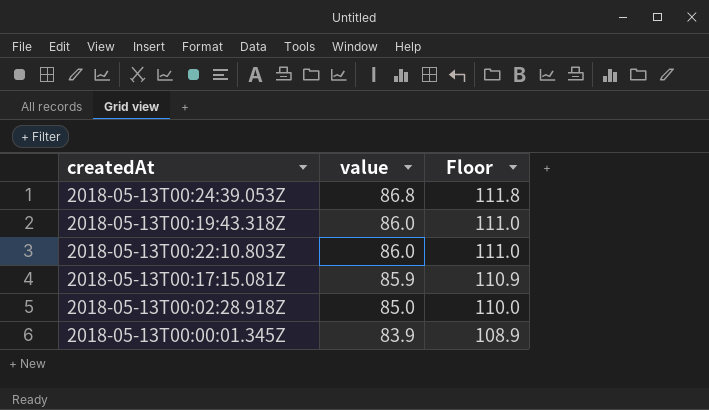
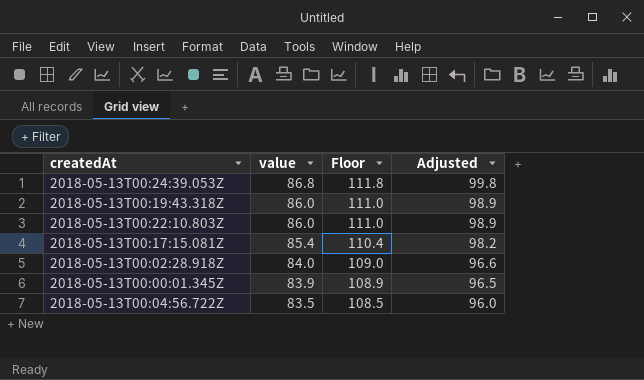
column Adjusted | formula: none -> [value] * 1.15
2018-05-13T00:17:15.081Z | value: 85.9 -> 85.4
2018-05-13T00:17:15.081Z | Floor: 110.9 -> 110.4
2018-05-13T00:02:28.918Z | value: 85.0 -> 84.0
2018-05-13T00:02:28.918Z | Floor: 110.0 -> 109.0
row 2018-05-13T00:04:56.722Z: none -> 83.5 | 108.5 | 96.0

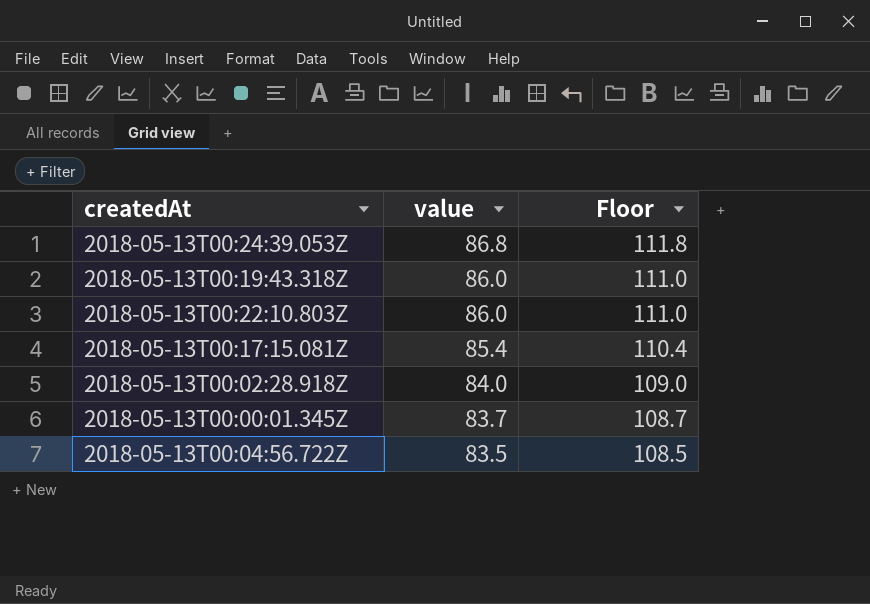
column Adjusted | formula: [value] * 1.15 -> none
2018-05-13T00:00:01.345Z | value: 83.9 -> 83.7
2018-05-13T00:00:01.345Z | Floor: 108.9 -> 108.7

